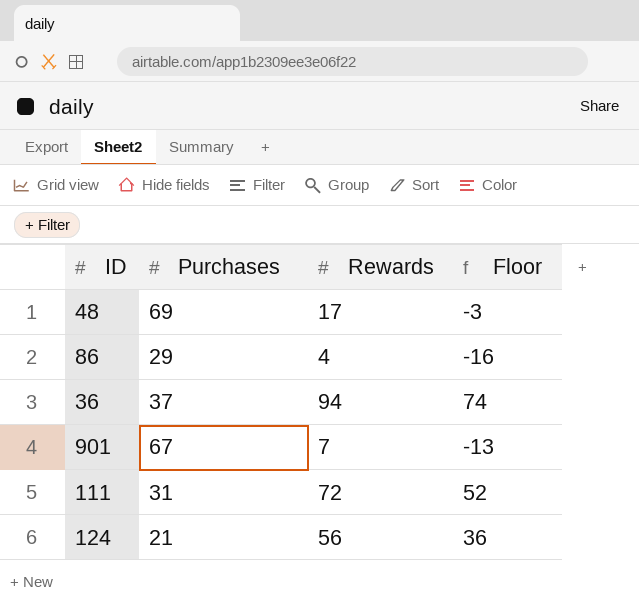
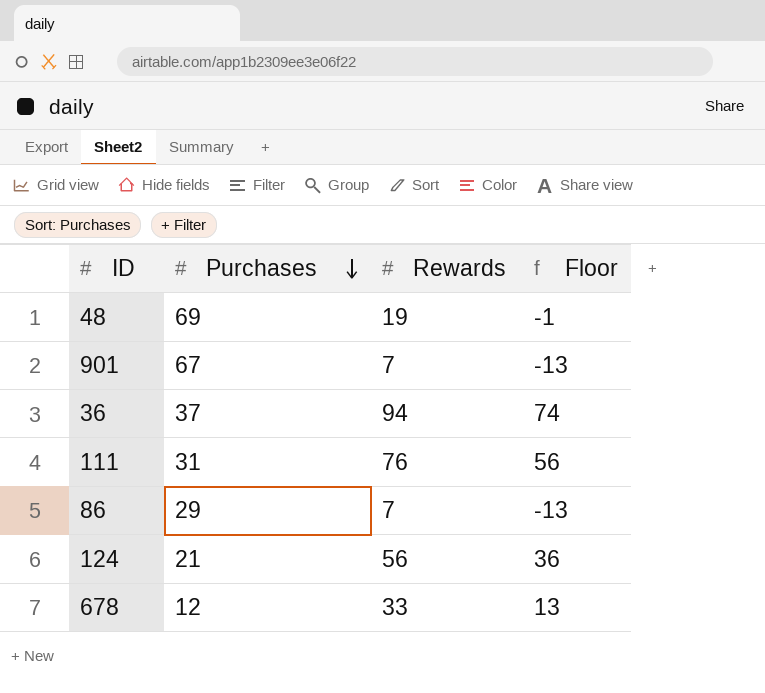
row order: none -> Purchases descending
48 | Rewards: 17 -> 19
48 | Floor: -3 -> -1
111 | Rewards: 72 -> 76
111 | Floor: 52 -> 56
86 | Rewards: 4 -> 7
86 | Floor: -16 -> -13
row 678: none -> 12 | 33 | 13

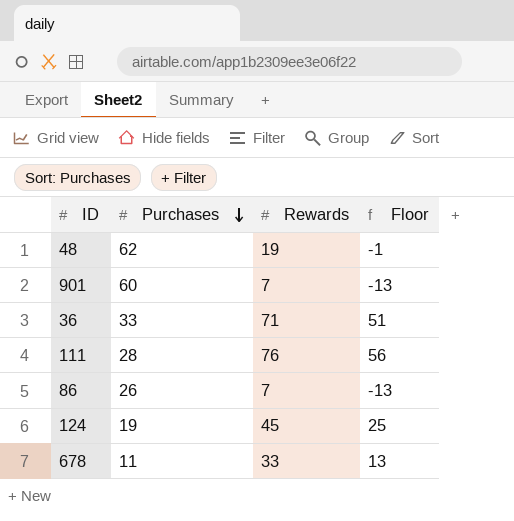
48 | Purchases: 69 -> 62
901 | Purchases: 67 -> 60
36 | Purchases: 37 -> 33
36 | Rewards: 94 -> 71
36 | Floor: 74 -> 51
111 | Purchases: 31 -> 28
86 | Purchases: 29 -> 26
124 | Purchases: 21 -> 19
124 | Rewards: 56 -> 45
124 | Floor: 36 -> 25
678 | Purchases: 12 -> 11

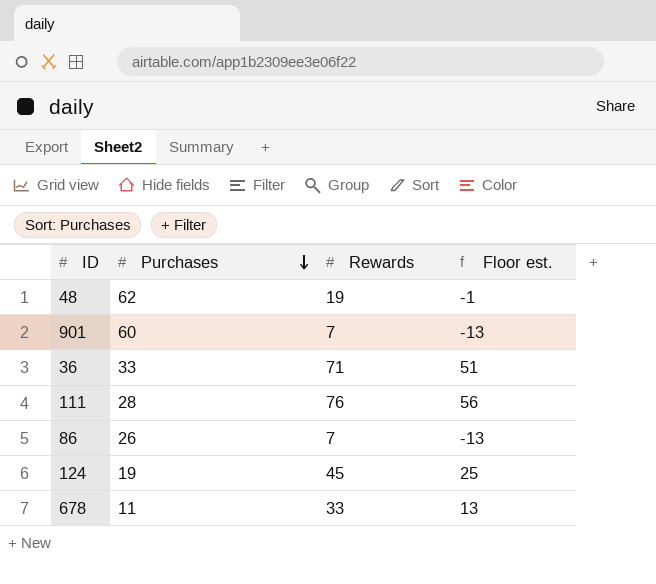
column name: Floor -> Floor est.

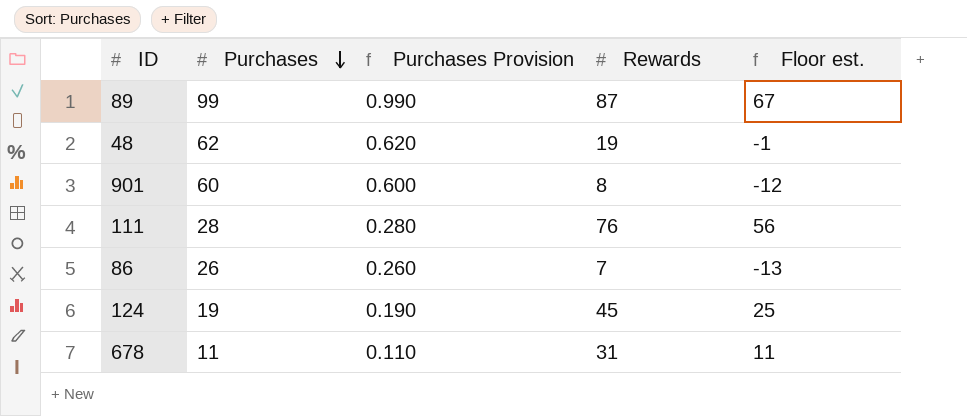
column Purchases Provision | formula: none -> [Purchases] * 0.01
row 36: 33 | 71 | 51 -> none
row 89: none -> 99 | 0.990 | 87 | 67
901 | Rewards: 7 -> 8
901 | Floor est.: -13 -> -12
678 | Rewards: 33 -> 31
678 | Floor est.: 13 -> 11

